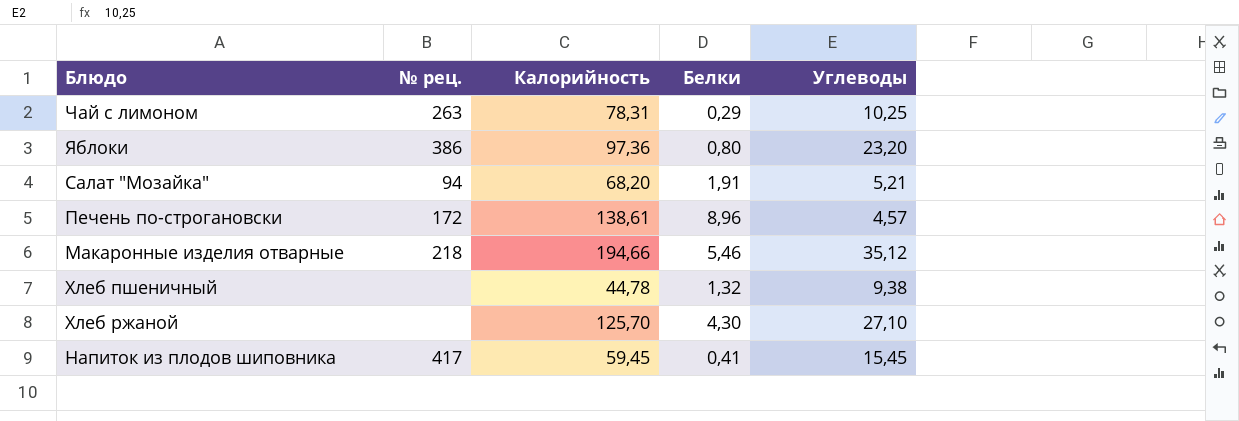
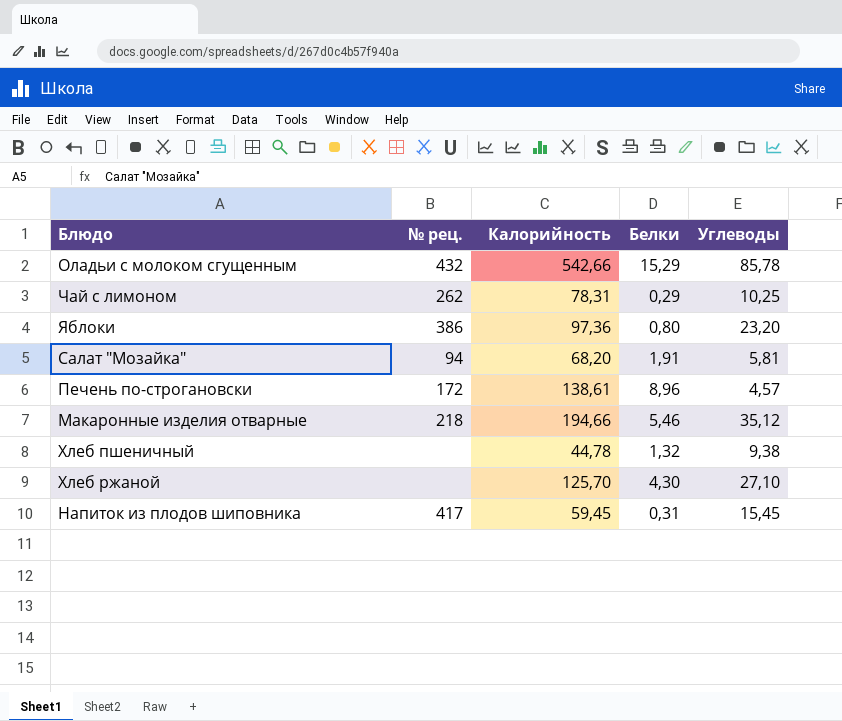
row Оладьи с молоком сгущенным: none -> 432 | 542,66 | 15,29 | 85,78
Чай с лимоном | № рец.: 263 -> 262
Салат "Мозайка" | Углеводы: 5,21 -> 5,81
Напиток из плодов шиповника | Белки: 0,41 -> 0,31

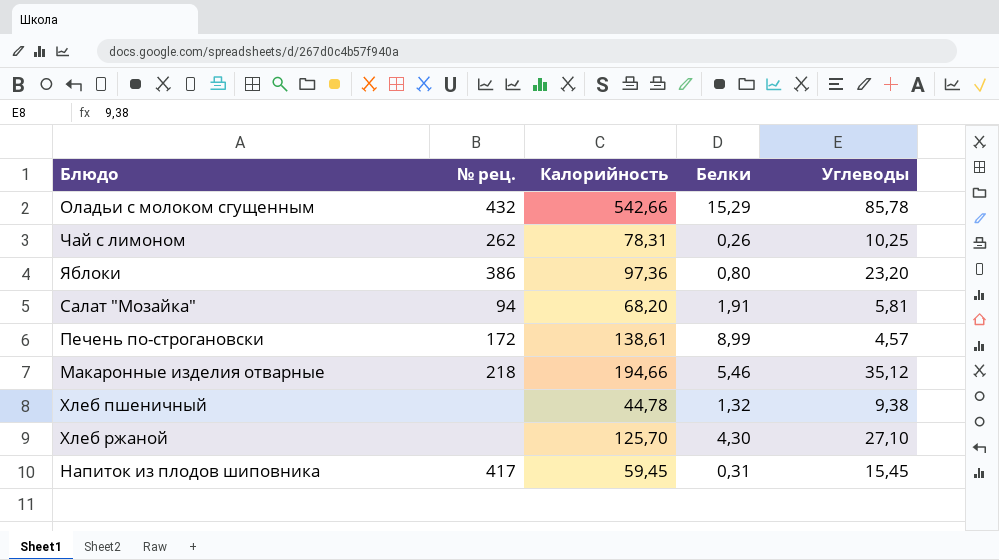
Чай с лимоном | Белки: 0,29 -> 0,26
Печень по-строгановски | Белки: 8,96 -> 8,99

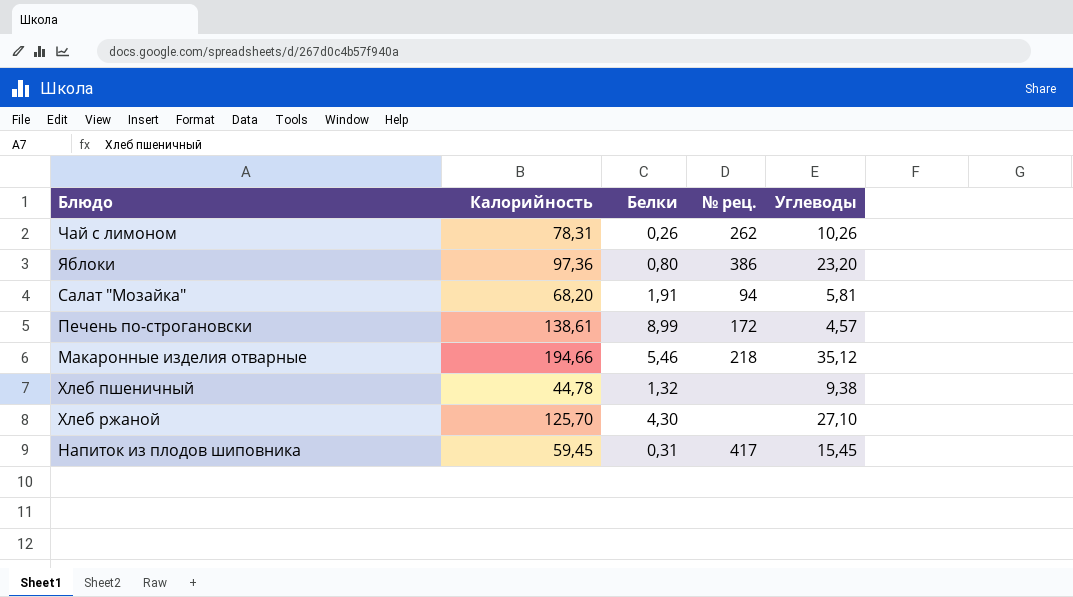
column № рец. | position: 2 -> 4
row Оладьи с молоком сгущенным: 432 | 542,66 | 15,29 | 85,78 -> none
Чай с лимоном | Углеводы: 10,25 -> 10,26

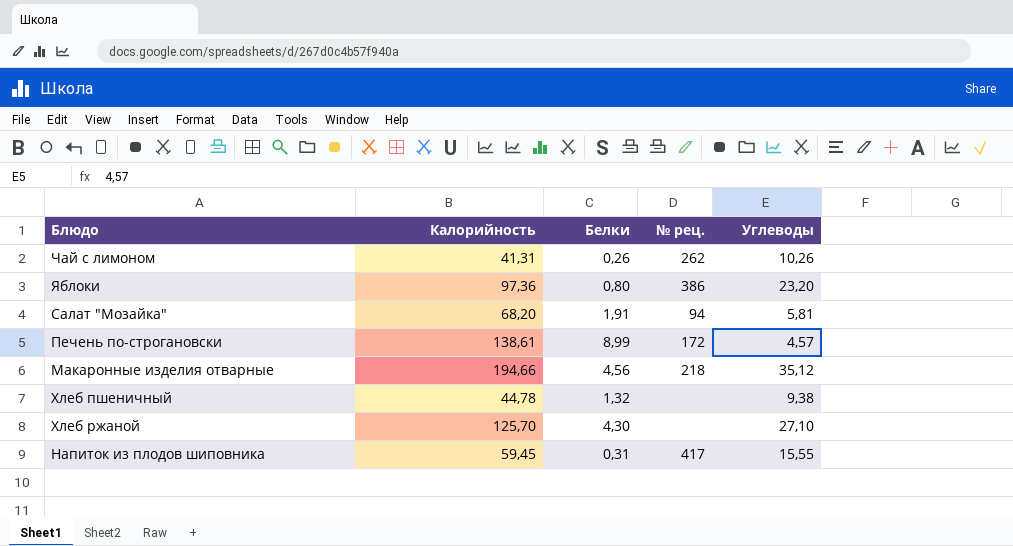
Чай с лимоном | Калорийность: 78,31 -> 41,31
Макаронные изделия отварные | Белки: 5,46 -> 4,56
Напиток из плодов шиповника | Углеводы: 15,45 -> 15,55

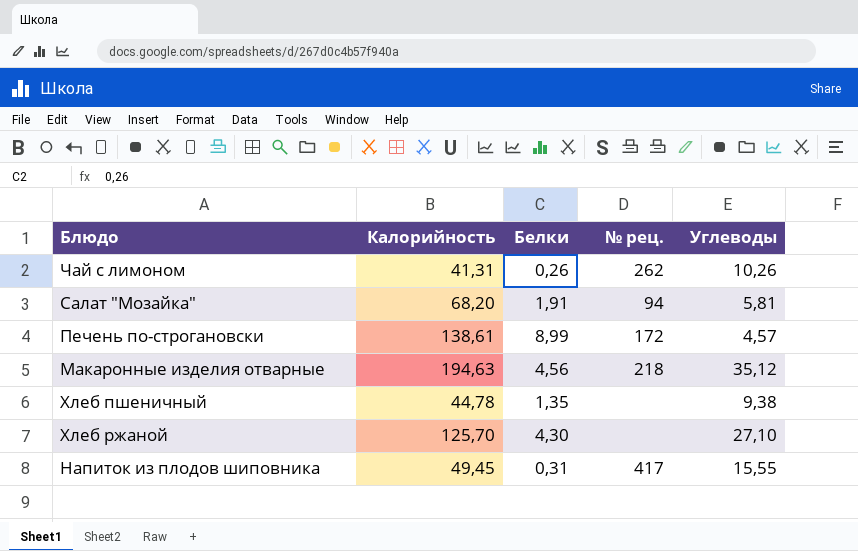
row Яблоки: 97,36 | 0,80 | 386 | 23,20 -> none
Макаронные изделия отварные | Калорийность: 194,66 -> 194,63
Хлеб пшеничный | Белки: 1,32 -> 1,35
Напиток из плодов шиповника | Калорийность: 59,45 -> 49,45

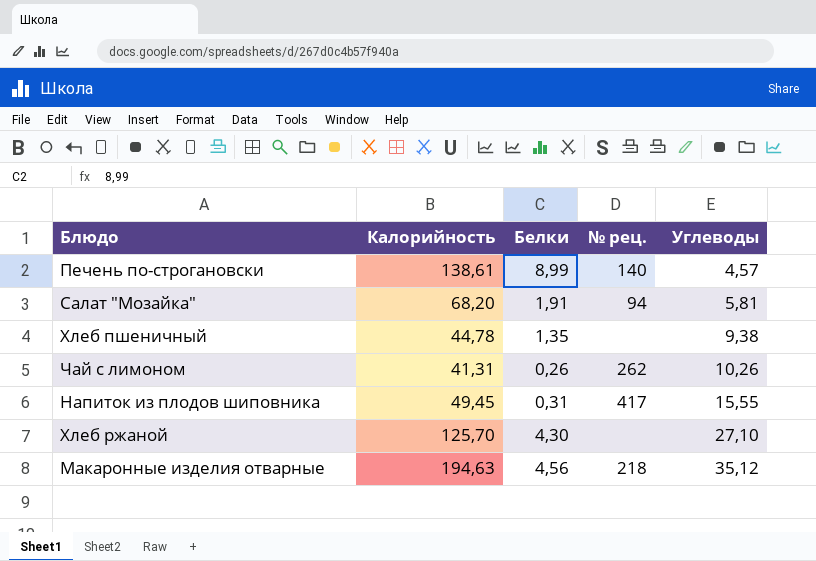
row order: none -> Углеводы ascending
Печень по-строгановски | № рец.: 172 -> 140

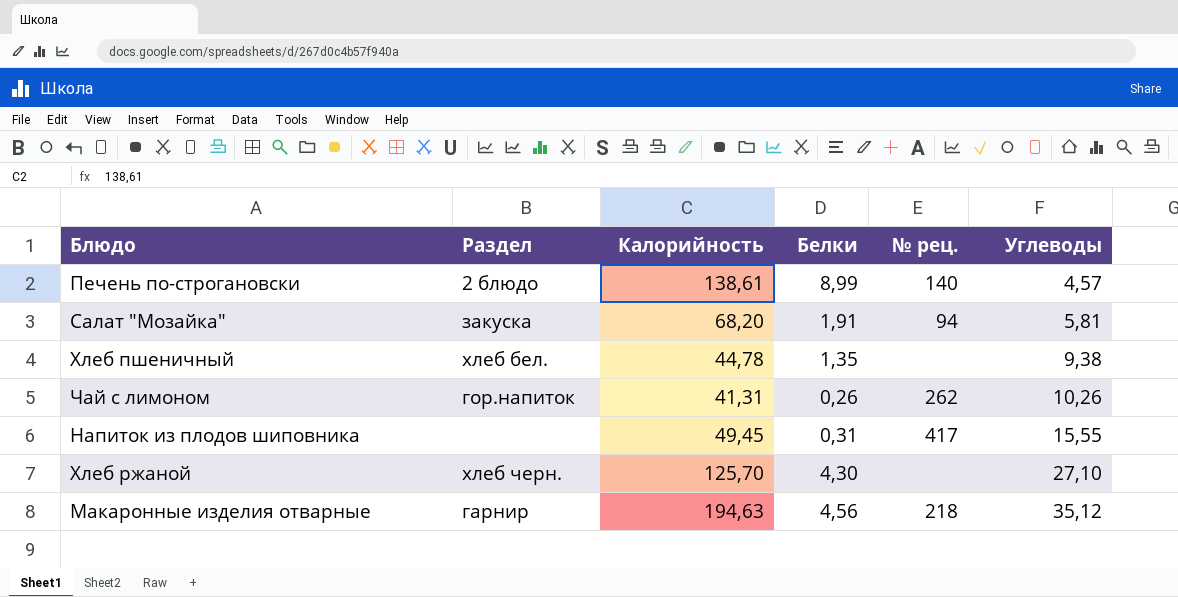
column Раздел | position: none -> 2

